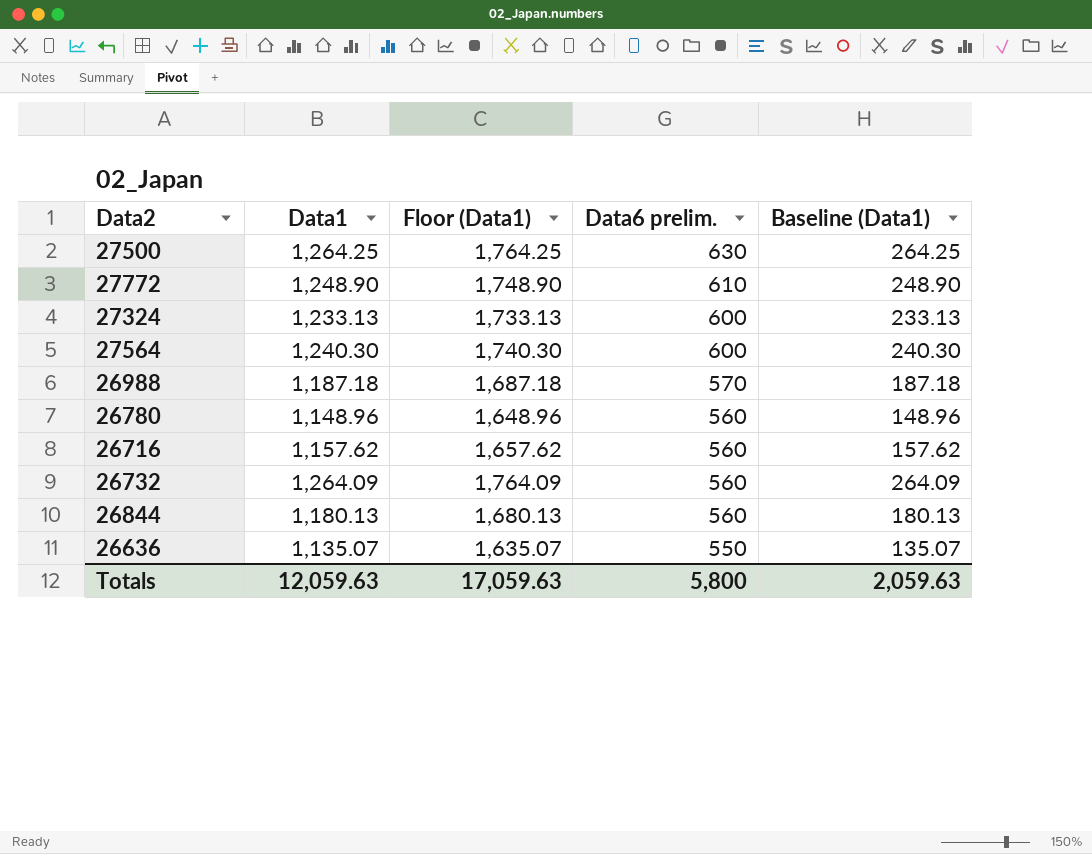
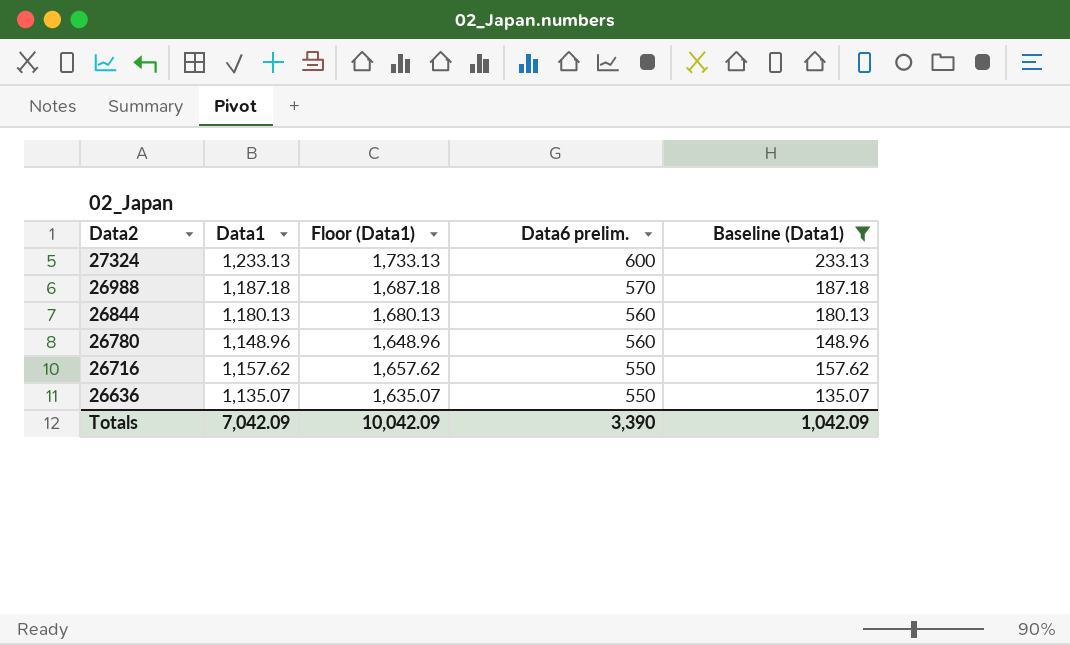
filter: none -> Baseline (Data1) <= 233.13
row order: Data6 prelim. descending -> Data2 descending
26716 | Data6 prelim.: 560 -> 550
Totals | Data1: 12,059.63 -> 7,042.09
Totals | Floor (Data1): 17,059.63 -> 10,042.09
Totals | Data6 prelim.: 5,800 -> 3,390
Totals | Baseline (Data1): 2,059.63 -> 1,042.09

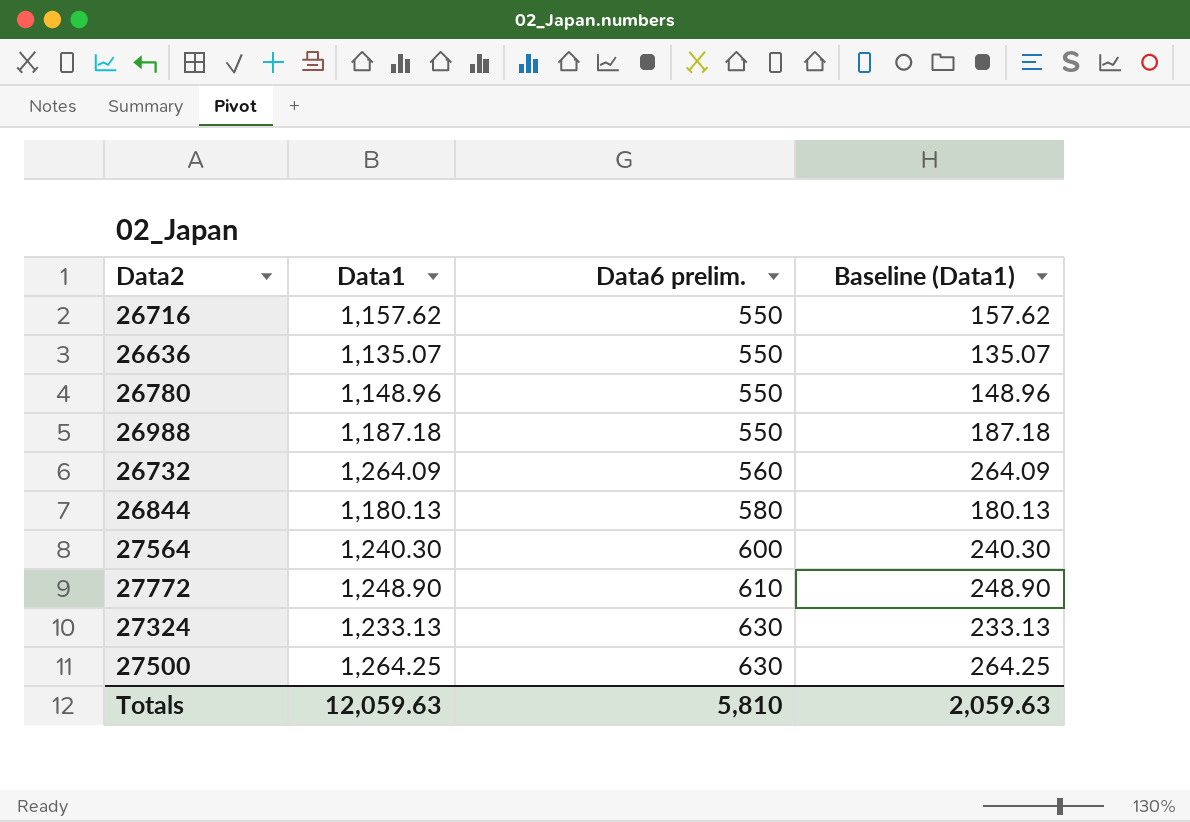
filter: Baseline (Data1) <= 233.13 -> none
row order: Data2 descending -> Data6 prelim. ascending
column Floor (Data1) | formula: [Data1] + 500 -> none
26780 | Data6 prelim.: 560 -> 550
26988 | Data6 prelim.: 570 -> 550
26844 | Data6 prelim.: 560 -> 580
27324 | Data6 prelim.: 600 -> 630
Totals | Data1: 7,042.09 -> 12,059.63
Totals | Data6 prelim.: 3,390 -> 5,810
Totals | Baseline (Data1): 1,042.09 -> 2,059.63

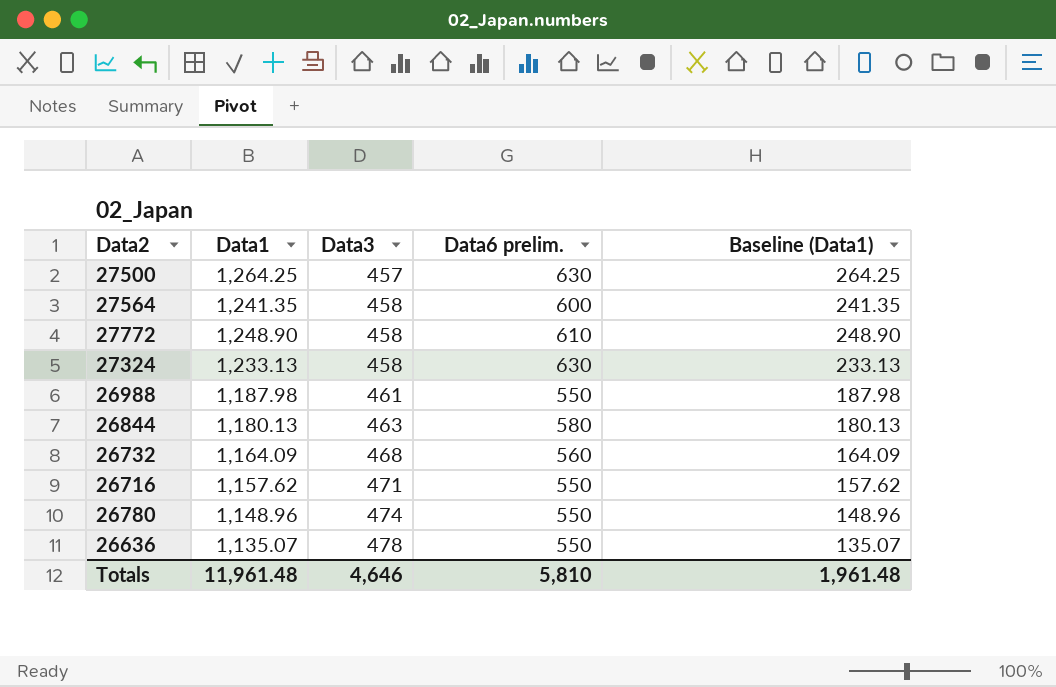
row order: Data6 prelim. ascending -> Data3 ascending
column Data3 | position: none -> 3
27564 | Data1: 1,240.30 -> 1,241.35
27564 | Baseline (Data1): 240.30 -> 241.35
26988 | Data1: 1,187.18 -> 1,187.98
26988 | Baseline (Data1): 187.18 -> 187.98
26732 | Data1: 1,264.09 -> 1,164.09
26732 | Baseline (Data1): 264.09 -> 164.09
Totals | Data1: 12,059.63 -> 11,961.48
Totals | Baseline (Data1): 2,059.63 -> 1,961.48

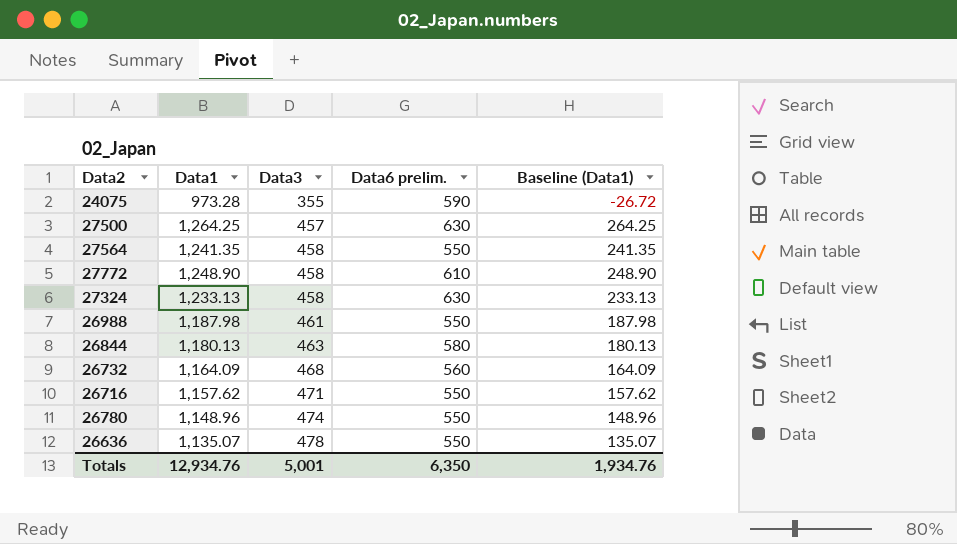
row 24075: none -> 973.28 | 355 | 590 | -26.72
27564 | Data6 prelim.: 600 -> 550
Totals | Data1: 11,961.48 -> 12,934.76
Totals | Data3: 4,646 -> 5,001
Totals | Data6 prelim.: 5,810 -> 6,350
Totals | Baseline (Data1): 1,961.48 -> 1,934.76

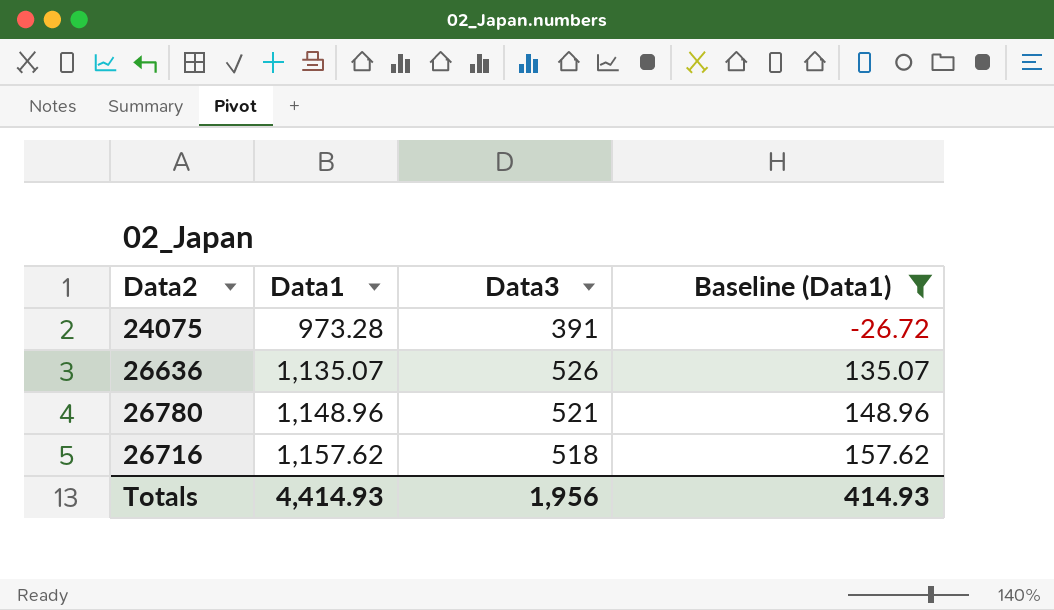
filter: none -> Baseline (Data1) <= 157.62
row order: Data3 ascending -> Data1 ascending
column Data6 prelim. | position: 4 -> none
24075 | Data3: 355 -> 391
26636 | Data3: 478 -> 526
26780 | Data3: 474 -> 521
26716 | Data3: 471 -> 518
Totals | Data1: 12,934.76 -> 4,414.93
Totals | Data3: 5,001 -> 1,956
Totals | Baseline (Data1): 1,934.76 -> 414.93

